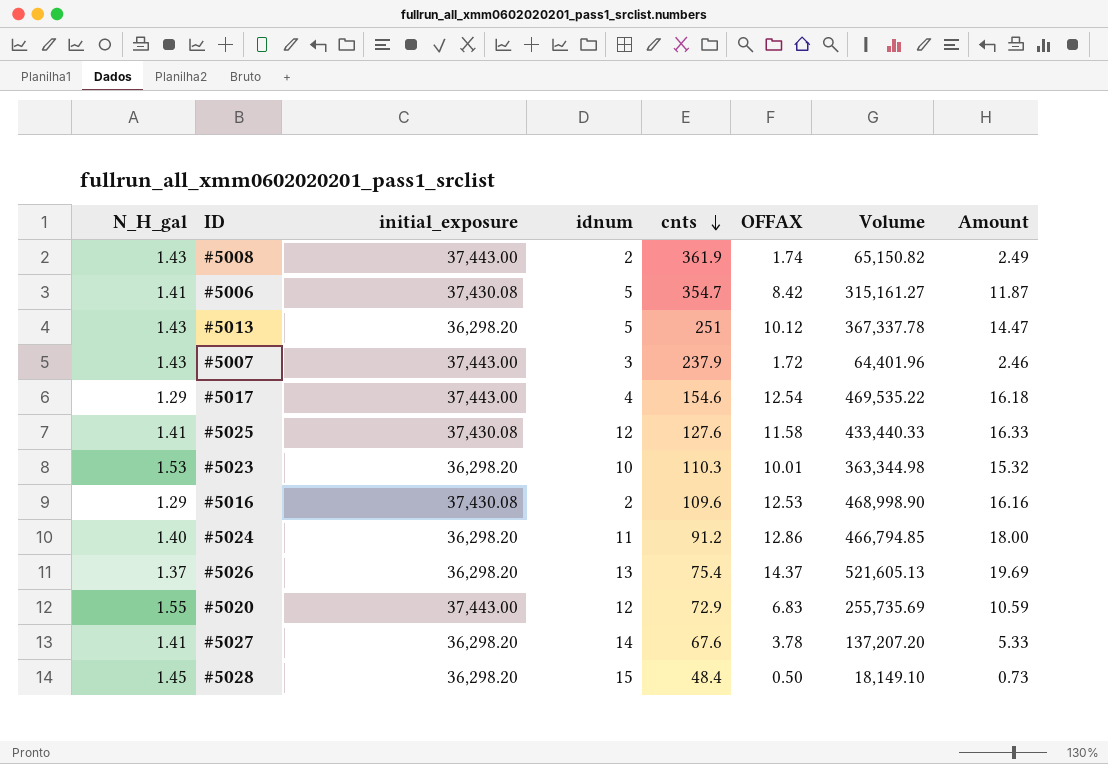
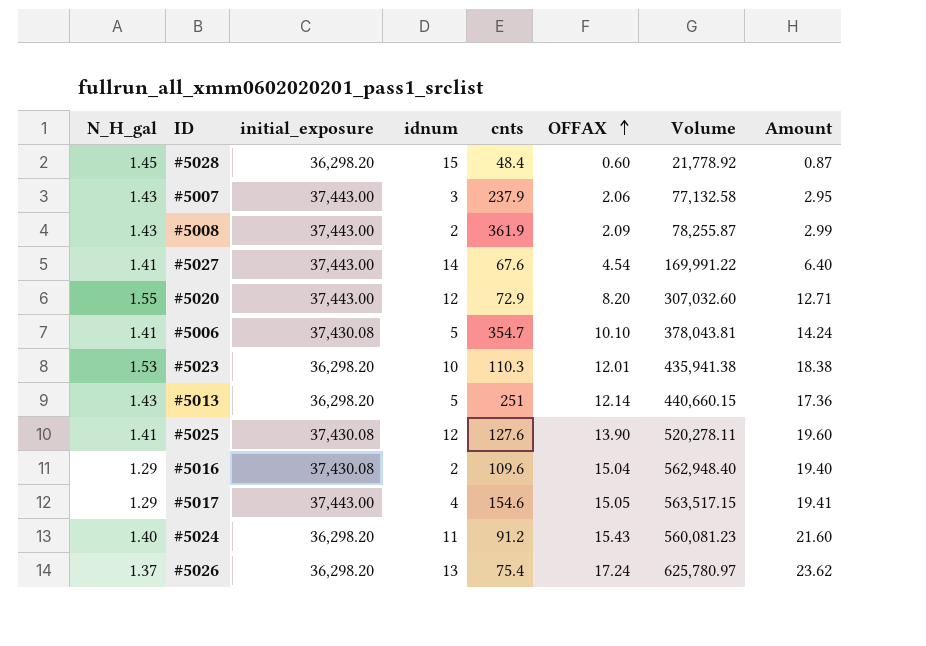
row order: cnts descending -> OFFAX ascending
#5028 | OFFAX: 0.50 -> 0.60
#5028 | Volume: 18,149.10 -> 21,778.92
#5028 | Amount: 0.73 -> 0.87
#5007 | OFFAX: 1.72 -> 2.06
#5007 | Volume: 64,401.96 -> 77,132.58
#5007 | Amount: 2.46 -> 2.95
#5008 | OFFAX: 1.74 -> 2.09
#5008 | Volume: 65,150.82 -> 78,255.87
#5008 | Amount: 2.49 -> 2.99
#5027 | initial_exposure: 36,298.20 -> 37,443.00
#5027 | OFFAX: 3.78 -> 4.54
#5027 | Volume: 137,207.20 -> 169,991.22
#5027 | Amount: 5.33 -> 6.40
#5020 | OFFAX: 6.83 -> 8.20
#5020 | Volume: 255,735.69 -> 307,032.60
#5020 | Amount: 10.59 -> 12.71
#5006 | OFFAX: 8.42 -> 10.10
#5006 | Volume: 315,161.27 -> 378,043.81
#5006 | Amount: 11.87 -> 14.24
#5023 | OFFAX: 10.01 -> 12.01
#5023 | Volume: 363,344.98 -> 435,941.38
#5023 | Amount: 15.32 -> 18.38
#5013 | OFFAX: 10.12 -> 12.14
#5013 | Volume: 367,337.78 -> 440,660.15
#5013 | Amount: 14.47 -> 17.36
#5025 | OFFAX: 11.58 -> 13.90
#5025 | Volume: 433,440.33 -> 520,278.11
#5025 | Amount: 16.33 -> 19.60
#5016 | OFFAX: 12.53 -> 15.04
#5016 | Volume: 468,998.90 -> 562,948.40
#5016 | Amount: 16.16 -> 19.40
#5017 | OFFAX: 12.54 -> 15.05
#5017 | Volume: 469,535.22 -> 563,517.15
#5017 | Amount: 16.18 -> 19.41
#5024 | OFFAX: 12.86 -> 15.43
#5024 | Volume: 466,794.85 -> 560,081.23
#5024 | Amount: 18.00 -> 21.60
#5026 | OFFAX: 14.37 -> 17.24
#5026 | Volume: 521,605.13 -> 625,780.97
#5026 | Amount: 19.69 -> 23.62

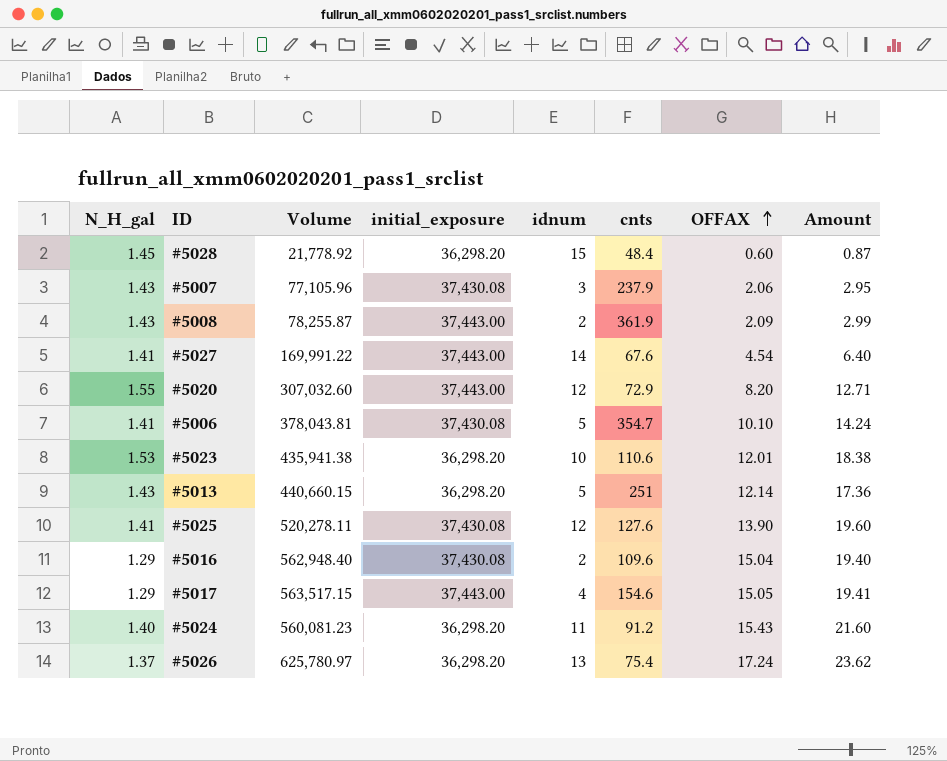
column Volume | position: 7 -> 3
#5007 | Volume: 77,132.58 -> 77,105.96
#5007 | initial_exposure: 37,443.00 -> 37,430.08
#5023 | cnts: 110.3 -> 110.6

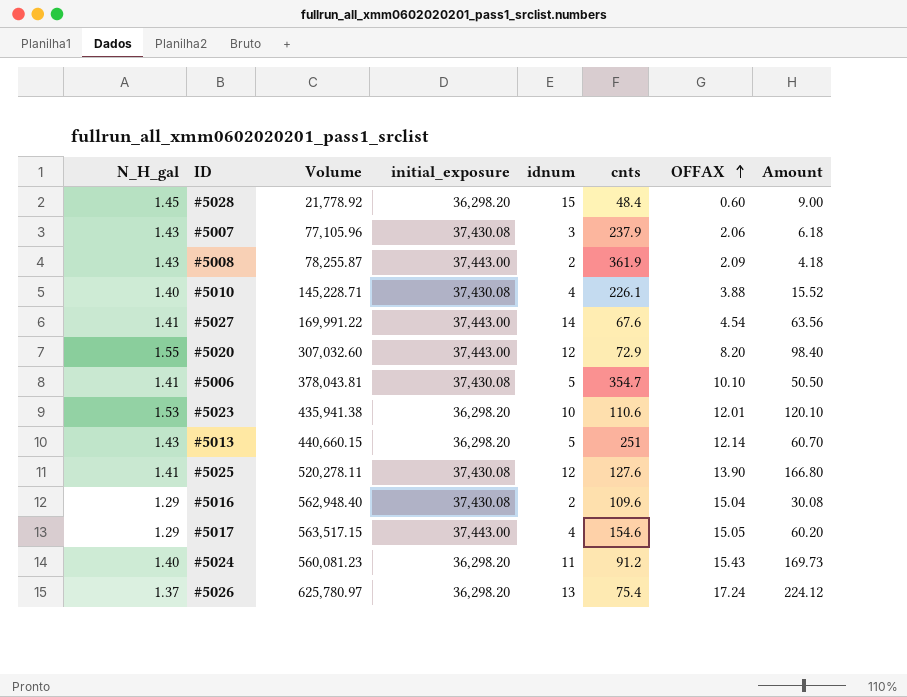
column Amount | formula: [N_H_gal] * [OFFAX] -> [idnum] * [OFFAX]
row #5010: none -> 1.40 | 145,228.71 | 37,430.08 | 4 | 226.1 | 3.88 | 15.52

